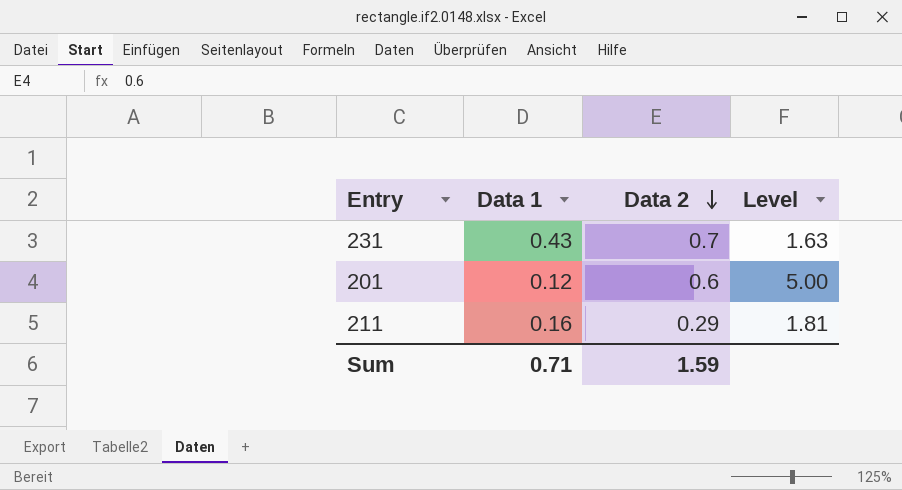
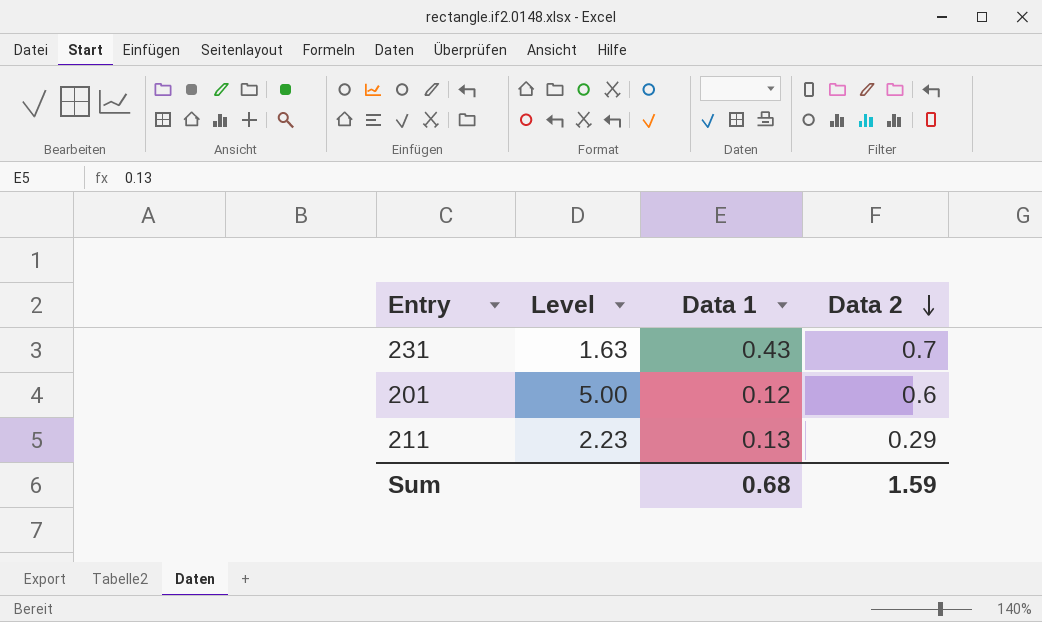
column Level | position: 4 -> 2
211 | Level: 1.81 -> 2.23
211 | Data 1: 0.16 -> 0.13
Sum | Data 1: 0.71 -> 0.68

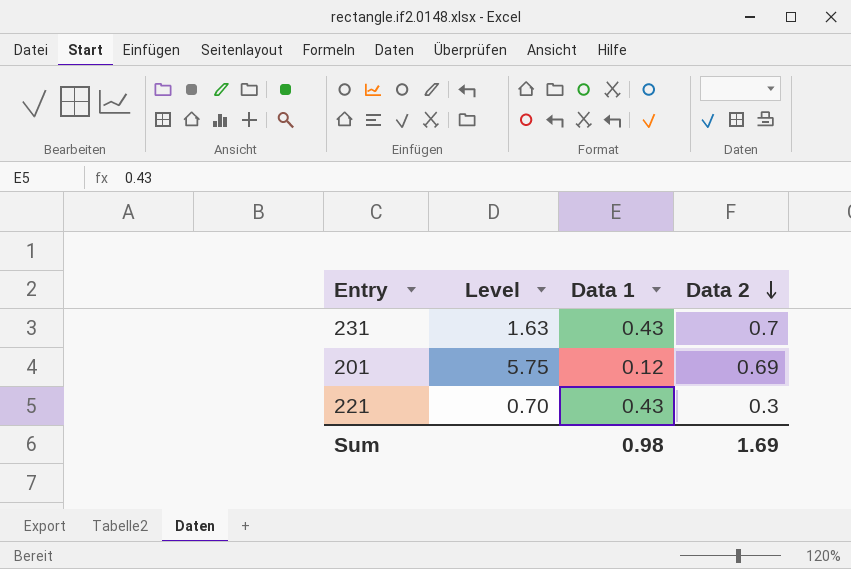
row 211: 2.23 | 0.13 | 0.29 -> none
201 | Level: 5.00 -> 5.75
201 | Data 2: 0.6 -> 0.69
row 221: none -> 0.70 | 0.43 | 0.3
Sum | Data 1: 0.68 -> 0.98
Sum | Data 2: 1.59 -> 1.69

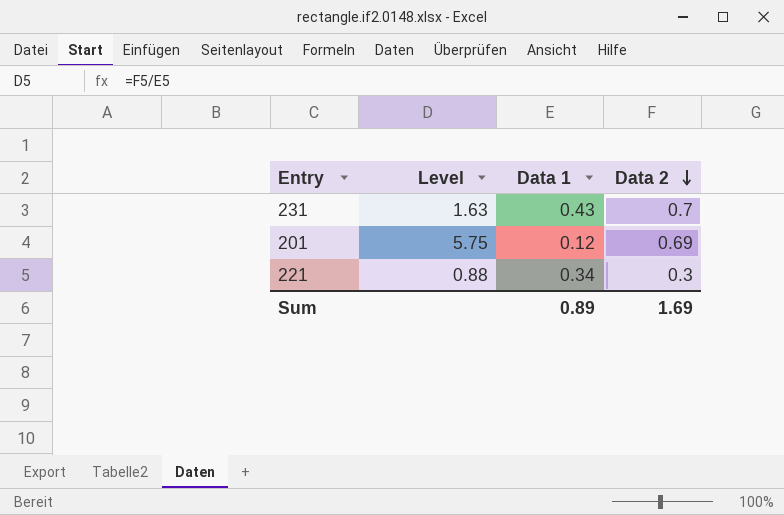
221 | Level: 0.70 -> 0.88
221 | Data 1: 0.43 -> 0.34
Sum | Data 1: 0.98 -> 0.89

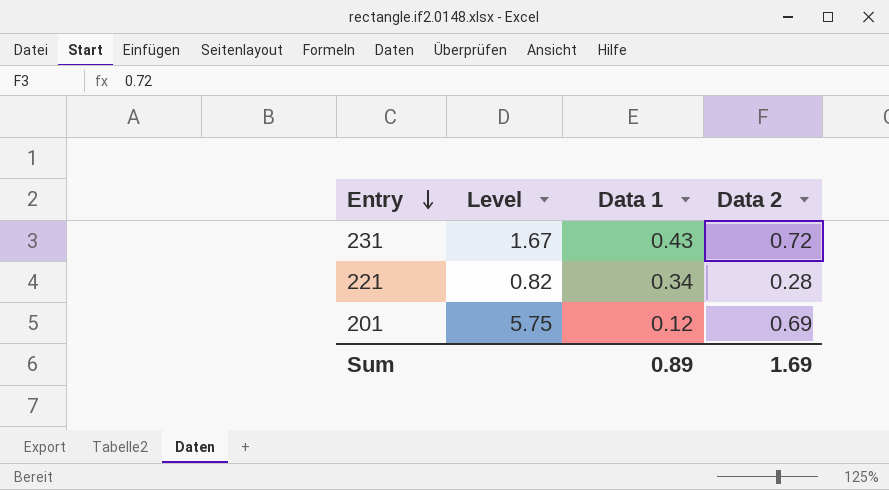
row order: Data 2 descending -> Entry descending
231 | Level: 1.63 -> 1.67
231 | Data 2: 0.7 -> 0.72
221 | Level: 0.88 -> 0.82
221 | Data 2: 0.3 -> 0.28

